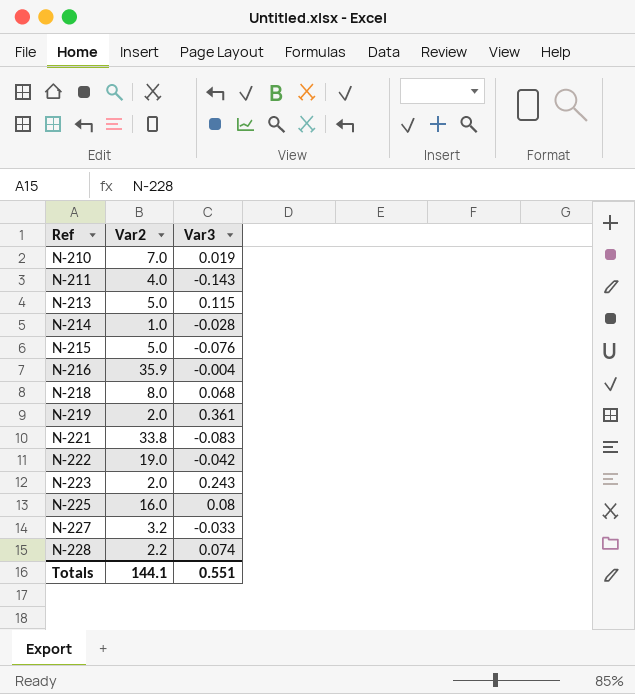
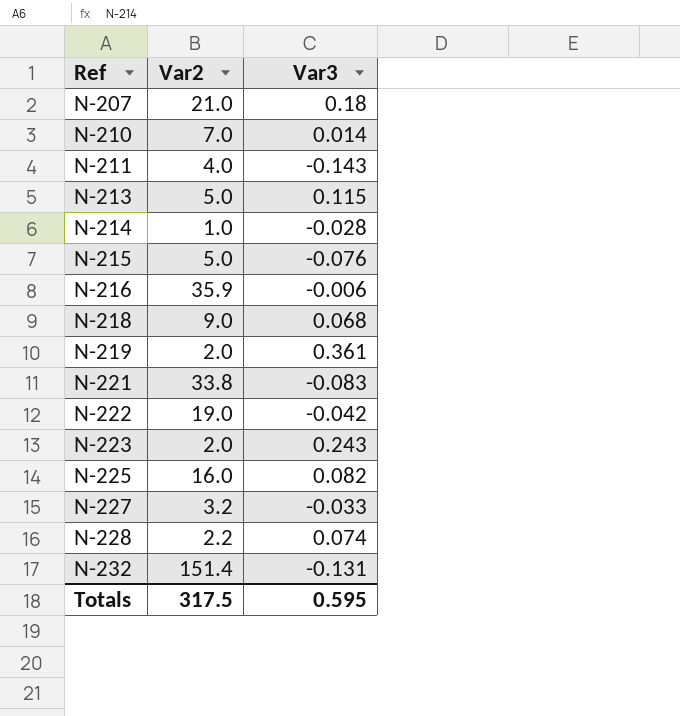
row N-207: none -> 21.0 | 0.18
N-210 | Var3: 0.019 -> 0.014
N-216 | Var3: -0.004 -> -0.006
N-218 | Var2: 8.0 -> 9.0
N-225 | Var3: 0.08 -> 0.082
row N-232: none -> 151.4 | -0.131
Totals | Var2: 144.1 -> 317.5
Totals | Var3: 0.551 -> 0.595

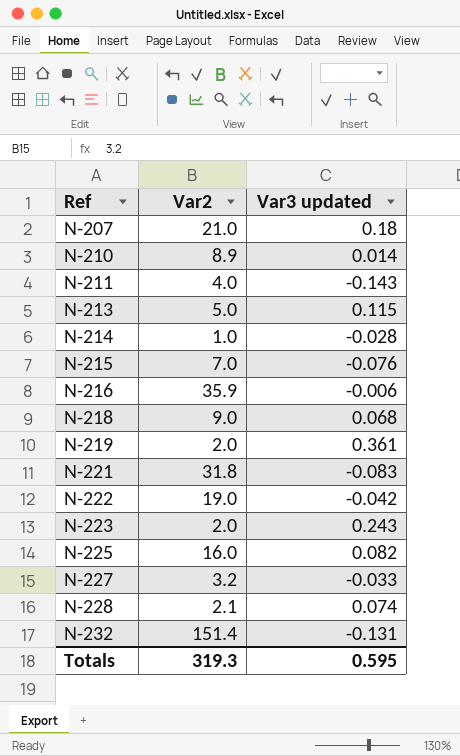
column name: Var3 -> Var3 updated
N-210 | Var2: 7.0 -> 8.9
N-215 | Var2: 5.0 -> 7.0
N-221 | Var2: 33.8 -> 31.8
N-228 | Var2: 2.2 -> 2.1
Totals | Var2: 317.5 -> 319.3

